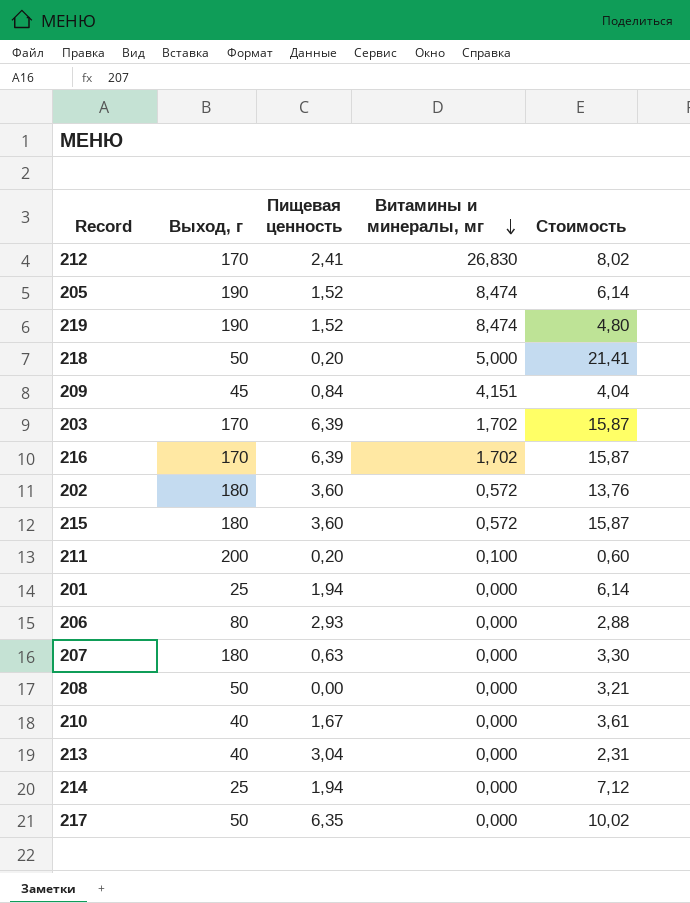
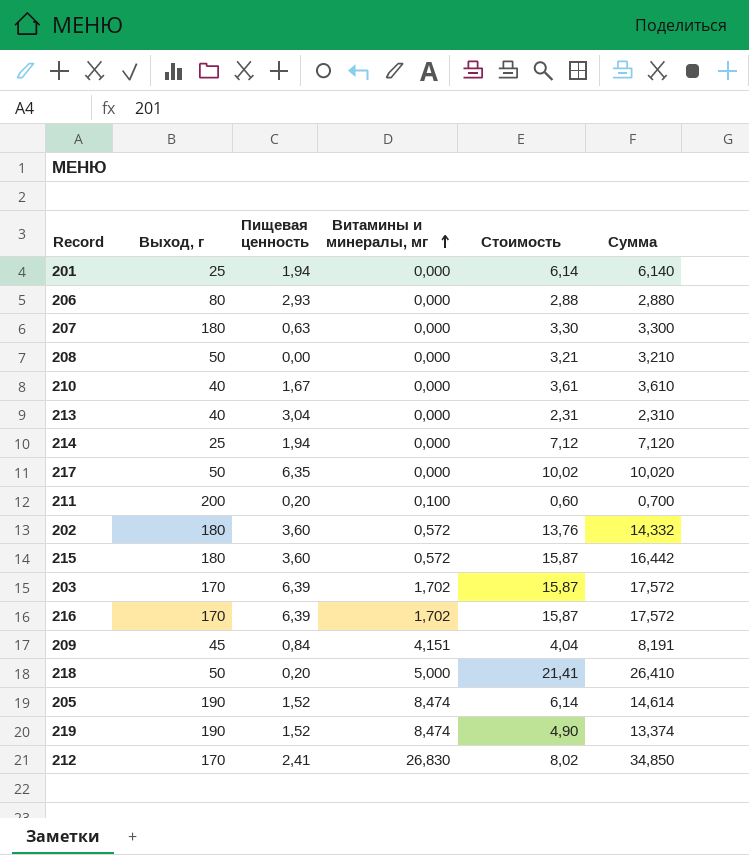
row order: Витамины и минералы, мг descending -> Витамины и минералы, мг ascending
column Сумма | formula: none -> [Витамины и минералы, мг] + [Стоимость]
219 | Стоимость: 4,80 -> 4,90

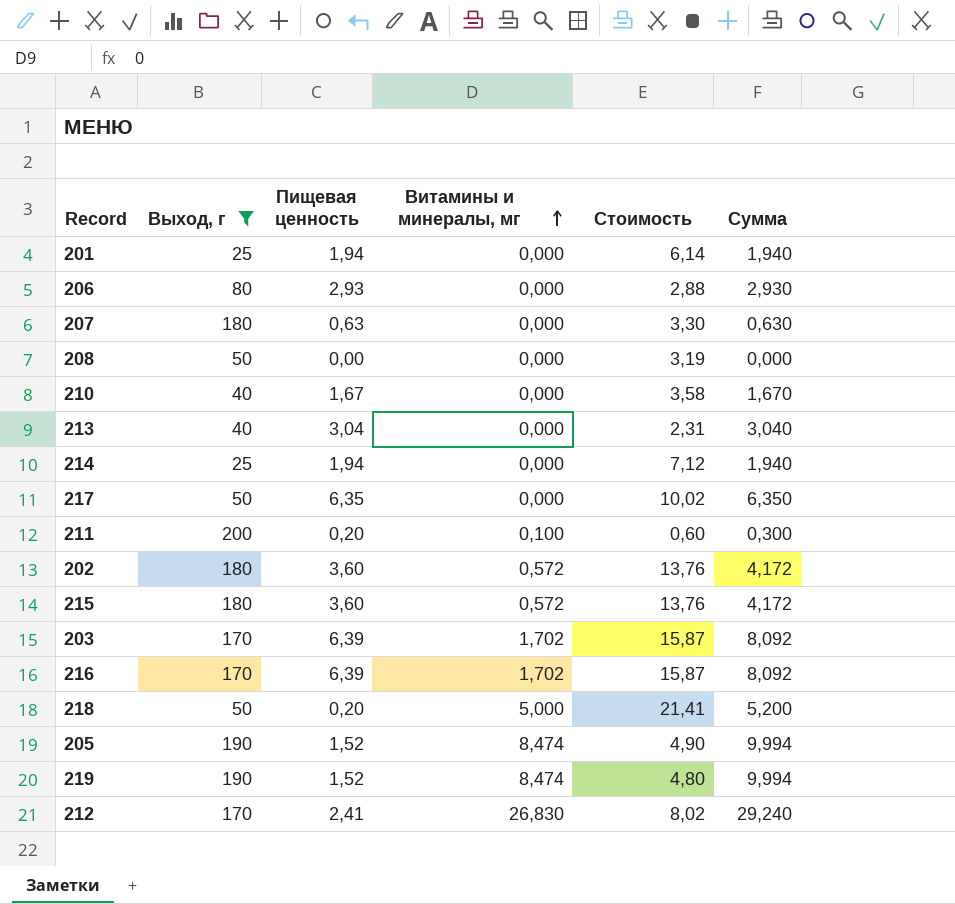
filter: none -> Выход, г != 45
column Сумма | formula: [Витамины и минералы, мг] + [Стоимость] -> [Пищевая ценность] + [Витамины и минералы, мг]
208 | Стоимость: 3,21 -> 3,19
210 | Стоимость: 3,61 -> 3,58
215 | Стоимость: 15,87 -> 13,76
205 | Стоимость: 6,14 -> 4,90
219 | Стоимость: 4,90 -> 4,80

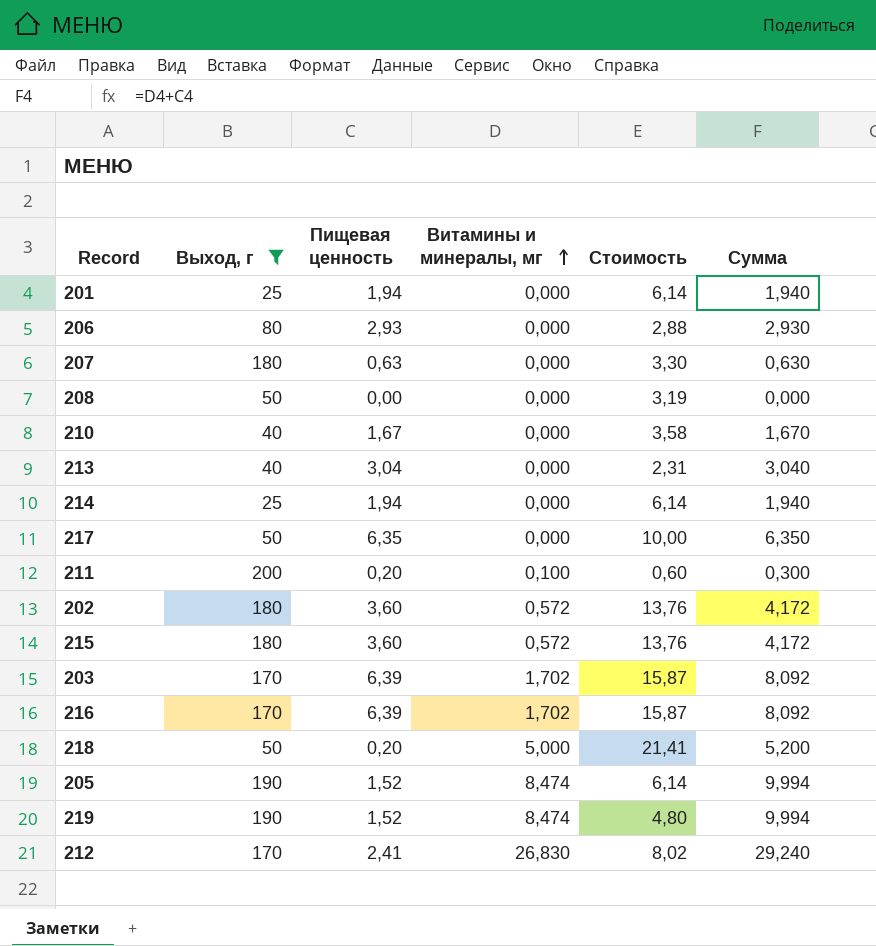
214 | Стоимость: 7,12 -> 6,14
217 | Стоимость: 10,02 -> 10,00
205 | Стоимость: 4,90 -> 6,14

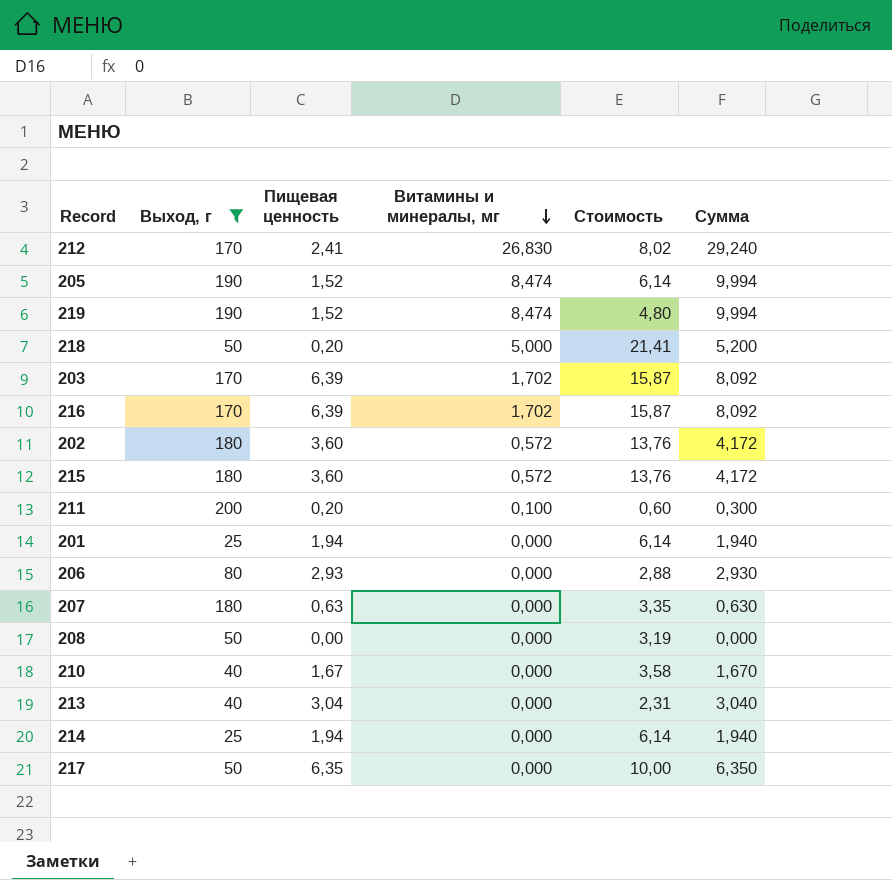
row order: Витамины и минералы, мг ascending -> Витамины и минералы, мг descending
207 | Стоимость: 3,30 -> 3,35

